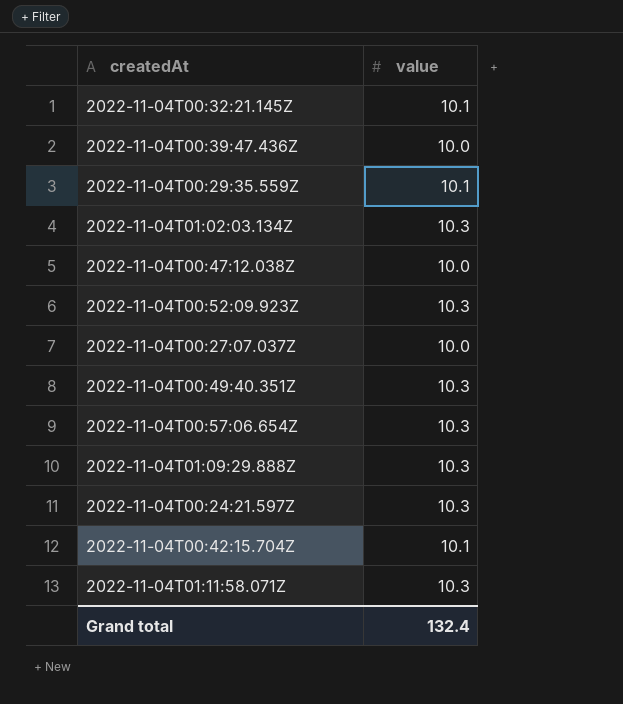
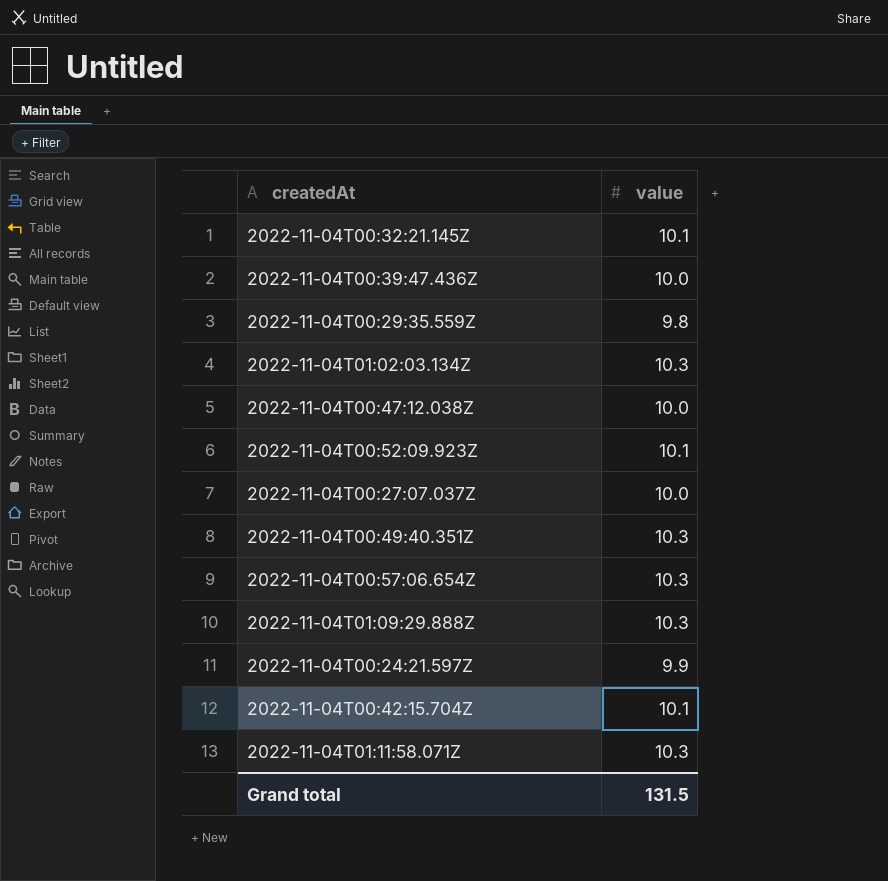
2022-11-04T00:29:35.559Z | value: 10.1 -> 9.8
2022-11-04T00:52:09.923Z | value: 10.3 -> 10.1
2022-11-04T00:24:21.597Z | value: 10.3 -> 9.9
Grand total | value: 132.4 -> 131.5

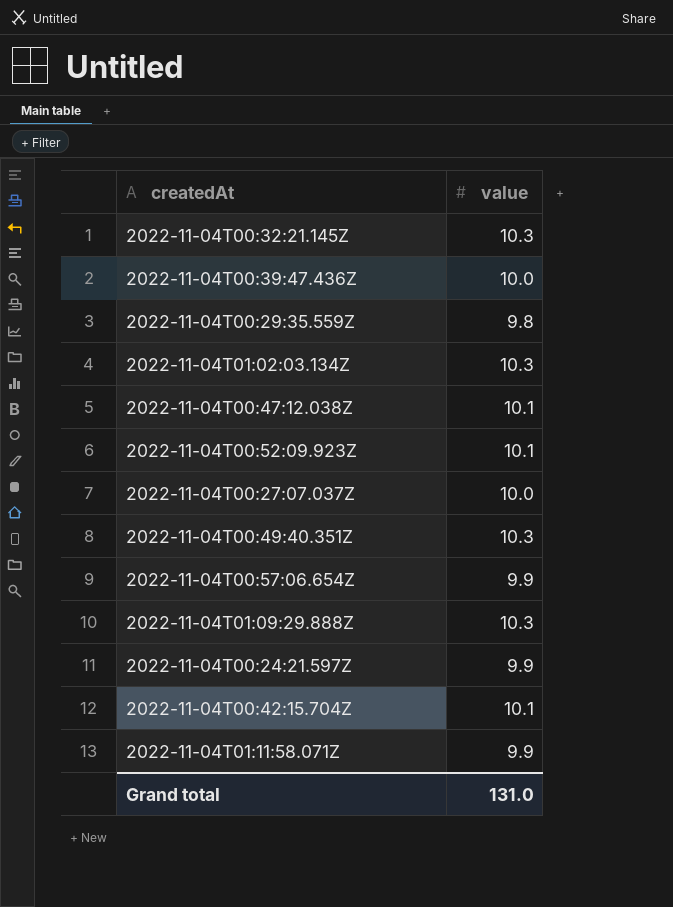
2022-11-04T00:32:21.145Z | value: 10.1 -> 10.3
2022-11-04T00:47:12.038Z | value: 10.0 -> 10.1
2022-11-04T00:57:06.654Z | value: 10.3 -> 9.9
2022-11-04T01:11:58.071Z | value: 10.3 -> 9.9
Grand total | value: 131.5 -> 131.0

